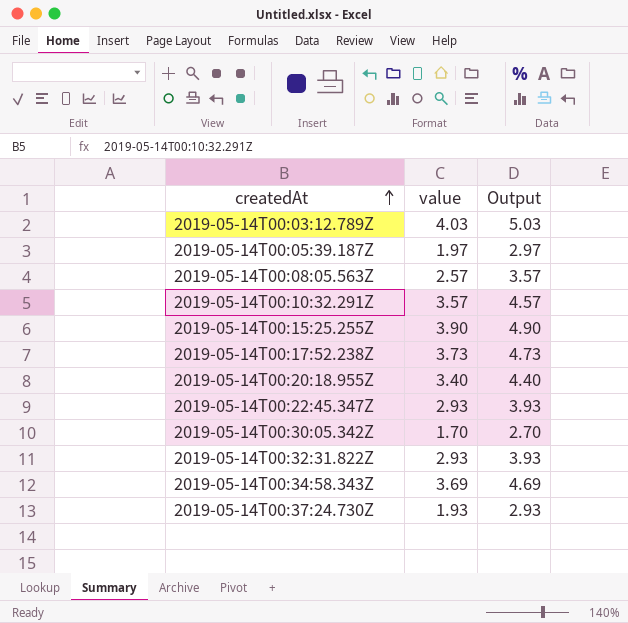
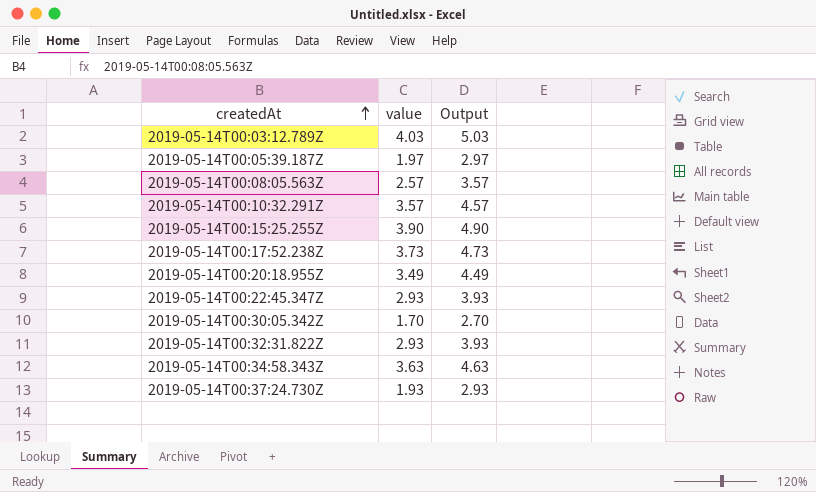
2019-05-14T00:20:18.955Z | value: 3.40 -> 3.49
2019-05-14T00:20:18.955Z | Output: 4.40 -> 4.49
2019-05-14T00:34:58.343Z | value: 3.69 -> 3.63
2019-05-14T00:34:58.343Z | Output: 4.69 -> 4.63

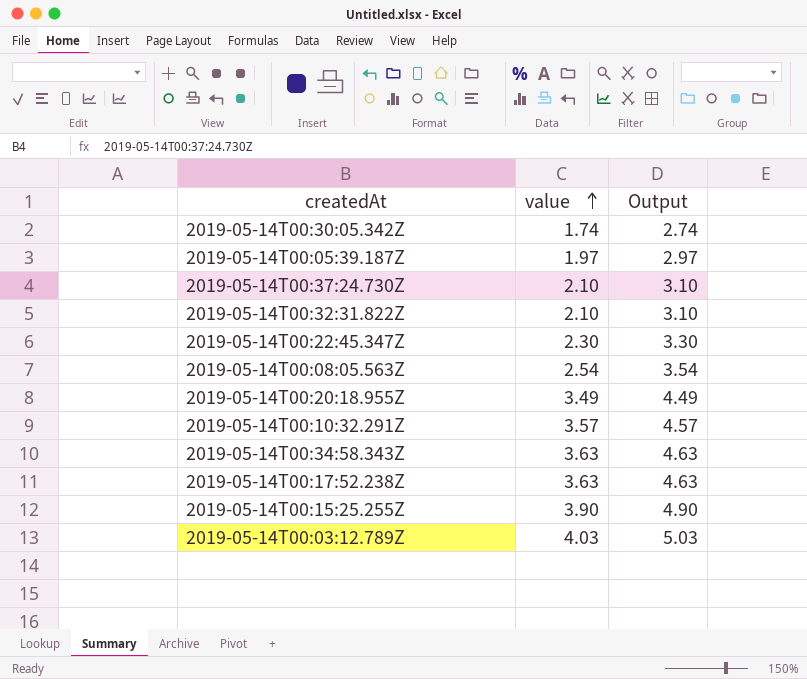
row order: createdAt ascending -> value ascending
2019-05-14T00:30:05.342Z | value: 1.70 -> 1.74
2019-05-14T00:30:05.342Z | Output: 2.70 -> 2.74
2019-05-14T00:37:24.730Z | value: 1.93 -> 2.10
2019-05-14T00:37:24.730Z | Output: 2.93 -> 3.10
2019-05-14T00:32:31.822Z | value: 2.93 -> 2.10
2019-05-14T00:32:31.822Z | Output: 3.93 -> 3.10
2019-05-14T00:22:45.347Z | value: 2.93 -> 2.30
2019-05-14T00:22:45.347Z | Output: 3.93 -> 3.30
2019-05-14T00:08:05.563Z | value: 2.57 -> 2.54
2019-05-14T00:08:05.563Z | Output: 3.57 -> 3.54
2019-05-14T00:17:52.238Z | value: 3.73 -> 3.63
2019-05-14T00:17:52.238Z | Output: 4.73 -> 4.63

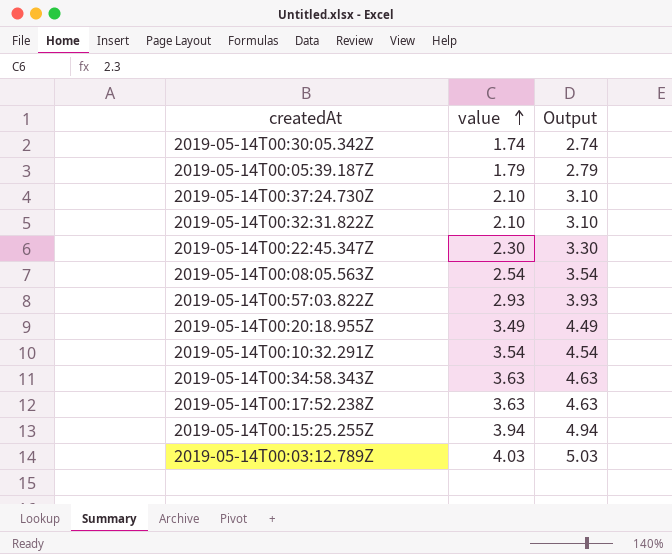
2019-05-14T00:05:39.187Z | value: 1.97 -> 1.79
2019-05-14T00:05:39.187Z | Output: 2.97 -> 2.79
row 2019-05-14T00:57:03.822Z: none -> 2.93 | 3.93
2019-05-14T00:10:32.291Z | value: 3.57 -> 3.54
2019-05-14T00:10:32.291Z | Output: 4.57 -> 4.54
2019-05-14T00:15:25.255Z | value: 3.90 -> 3.94
2019-05-14T00:15:25.255Z | Output: 4.90 -> 4.94

